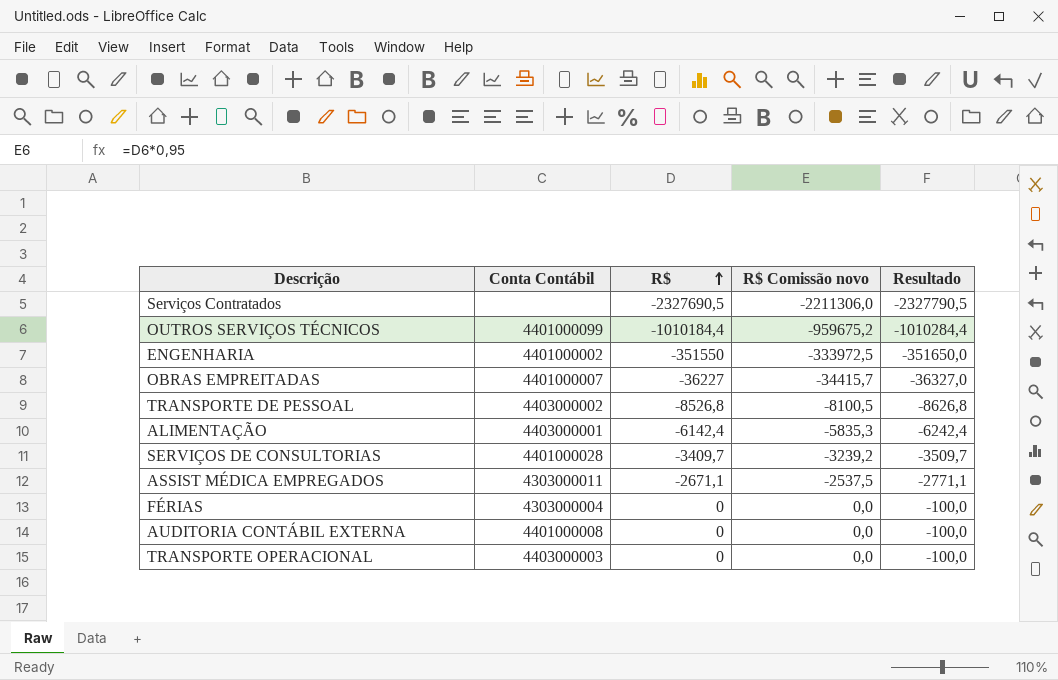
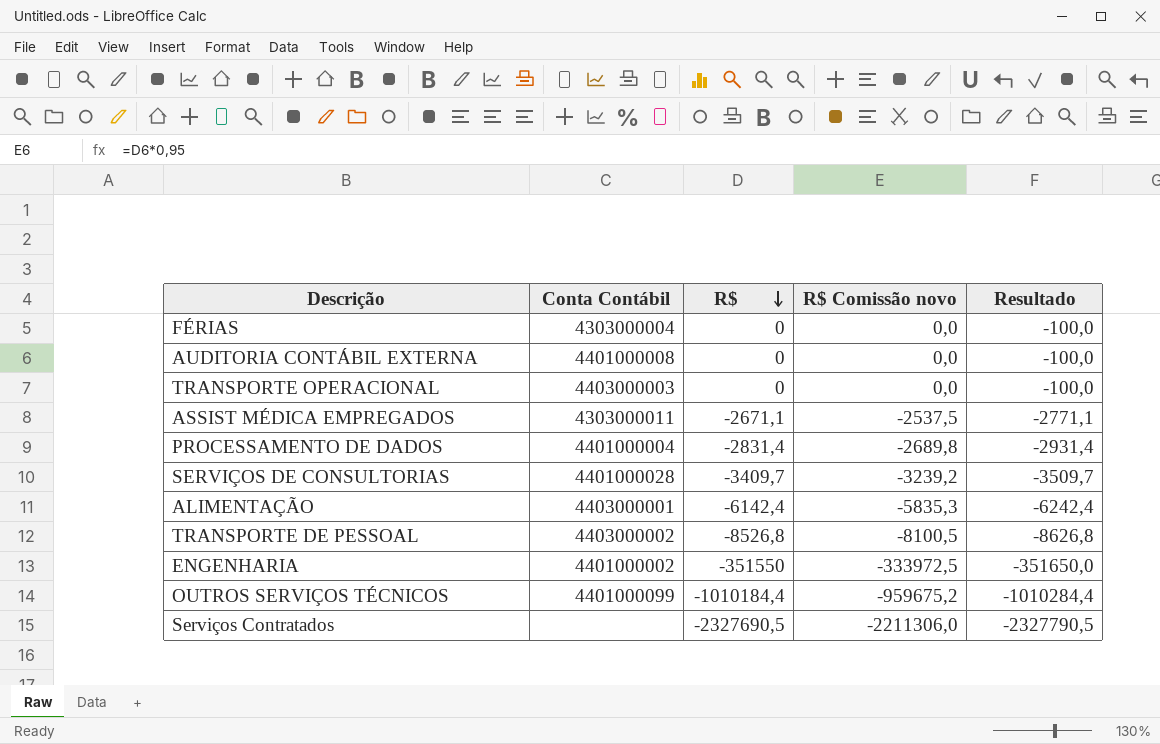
row order: R$ ascending -> R$ descending
row OBRAS EMPREITADAS: 4401000007 | -36227 | -34415,7 | -36327,0 -> none
row PROCESSAMENTO DE DADOS: none -> 4401000004 | -2831,4 | -2689,8 | -2931,4

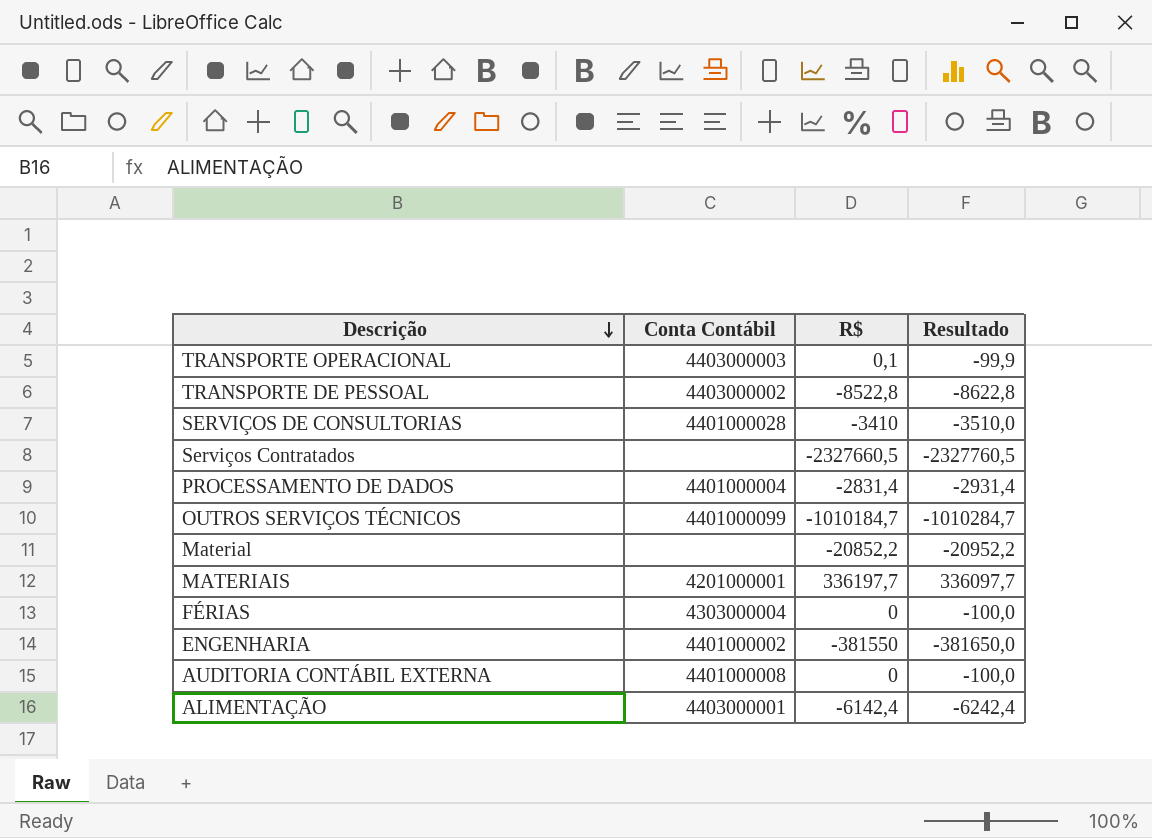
row order: R$ descending -> Descrição descending
column R$ Comissão novo | formula: [R$] * 0,95 -> none
row ASSIST MÉDICA EMPREGADOS: 4303000011 | -2671,1 | -2537,5 | -2771,1 -> none
TRANSPORTE OPERACIONAL | R$: 0 -> 0,1
TRANSPORTE OPERACIONAL | Resultado: -100,0 -> -99,9
TRANSPORTE DE PESSOAL | R$: -8526,8 -> -8522,8
TRANSPORTE DE PESSOAL | Resultado: -8626,8 -> -8622,8
SERVIÇOS DE CONSULTORIAS | R$: -3409,7 -> -3410
SERVIÇOS DE CONSULTORIAS | Resultado: -3509,7 -> -3510,0
Serviços Contratados | R$: -2327690,5 -> -2327660,5
Serviços Contratados | Resultado: -2327790,5 -> -2327760,5
OUTROS SERVIÇOS TÉCNICOS | R$: -1010184,4 -> -1010184,7
OUTROS SERVIÇOS TÉCNICOS | Resultado: -1010284,4 -> -1010284,7
row Material: none -> none | -20852,2 | -20952,2
row MATERIAIS: none -> 4201000001 | 336197,7 | 336097,7
ENGENHARIA | R$: -351550 -> -381550
ENGENHARIA | Resultado: -351650,0 -> -381650,0

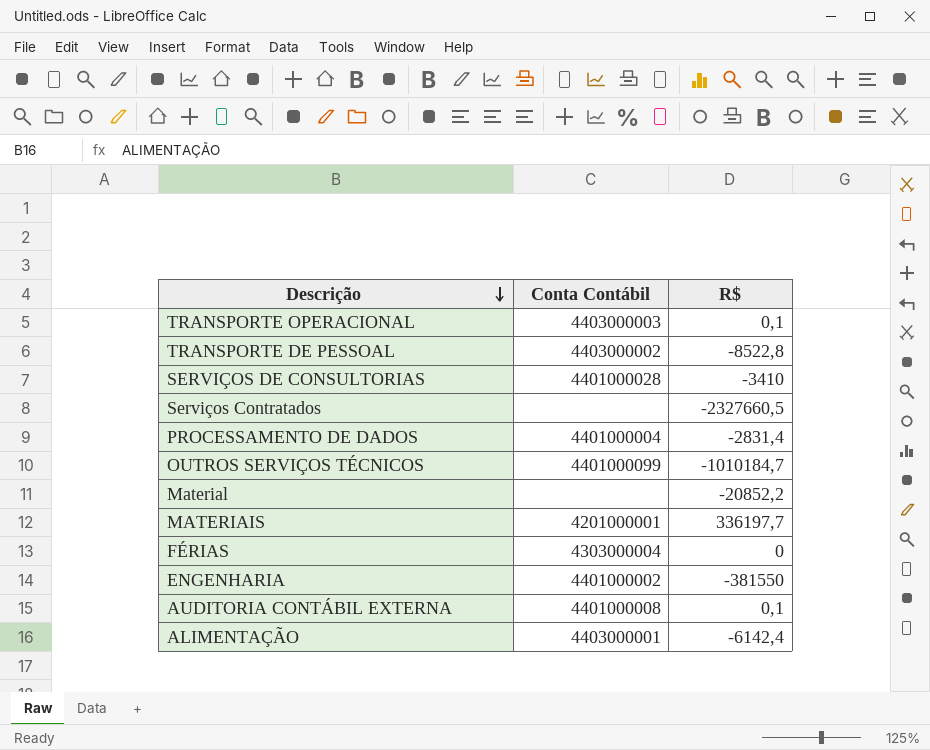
column Resultado | formula: [R$] - 100 -> none
AUDITORIA CONTÁBIL EXTERNA | R$: 0 -> 0,1

